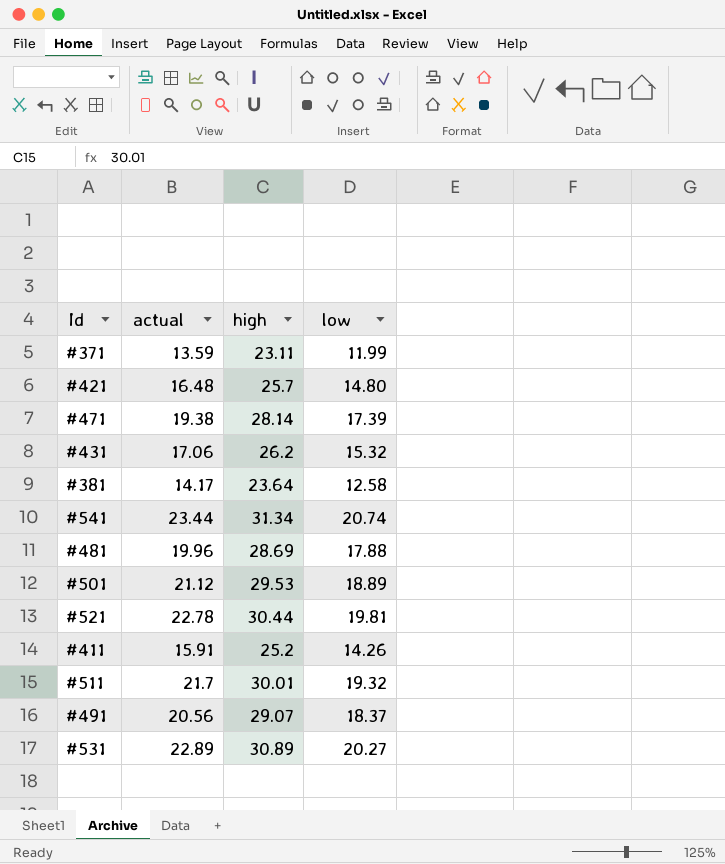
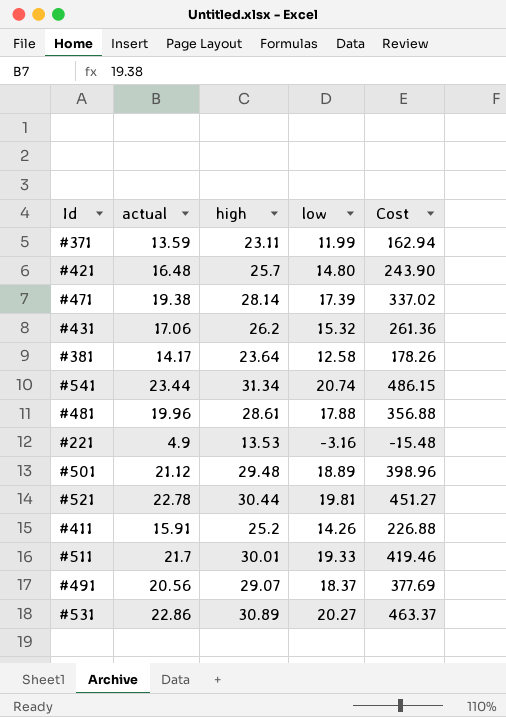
column Cost | formula: none -> [actual] * [low]
#481 | high: 28.69 -> 28.61
row #221: none -> 4.9 | 13.53 | -3.16 | -15.48
#501 | high: 29.53 -> 29.48
#511 | low: 19.32 -> 19.33
#531 | actual: 22.89 -> 22.86

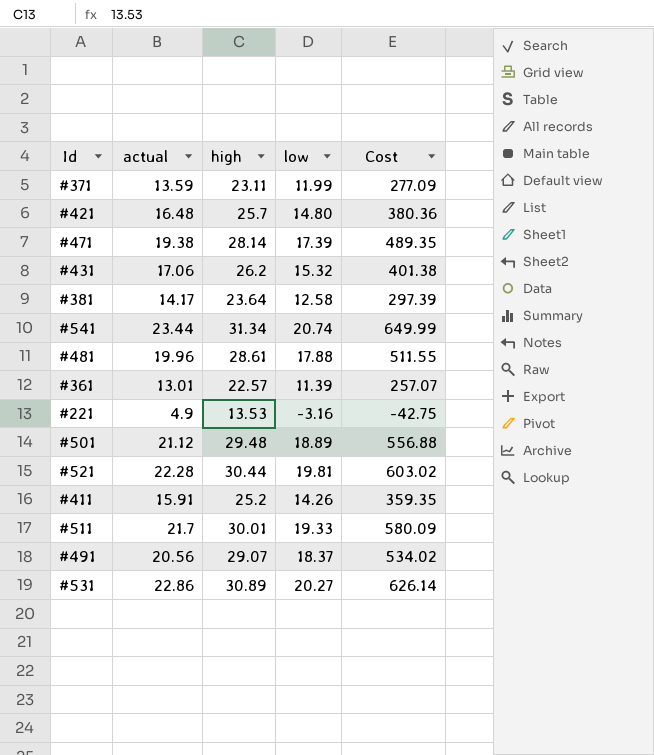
column Cost | formula: [actual] * [low] -> [high] * [low]
row #361: none -> 13.01 | 22.57 | 11.39 | 257.07
#521 | actual: 22.78 -> 22.28

